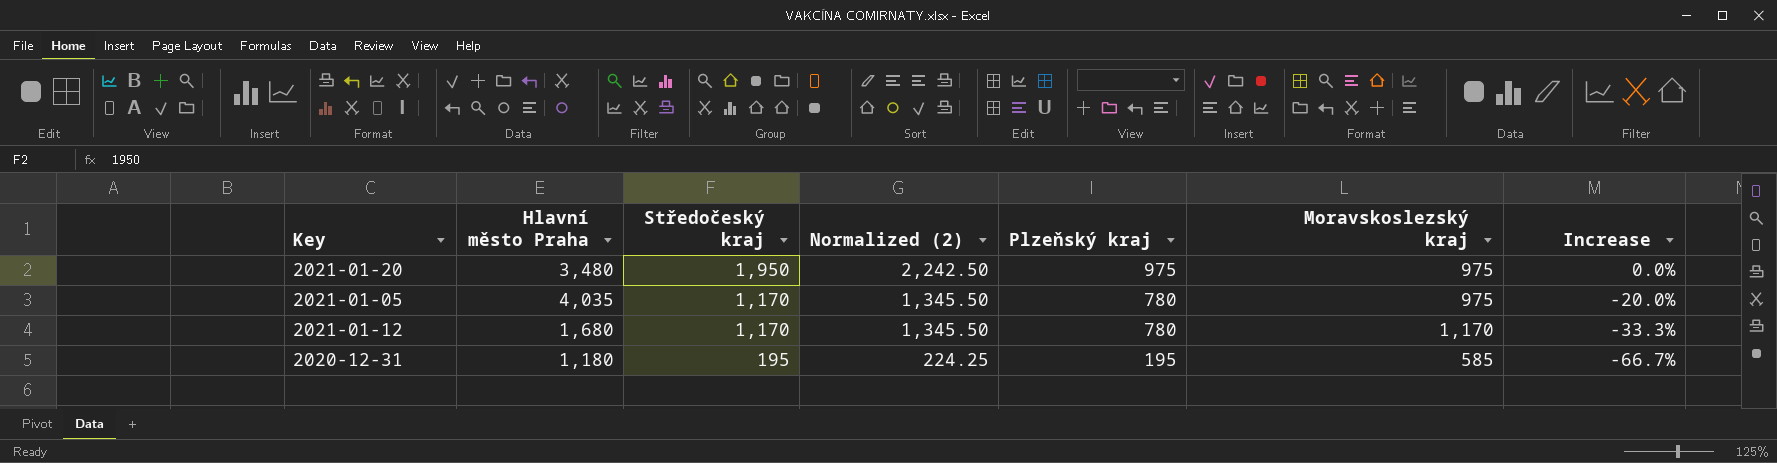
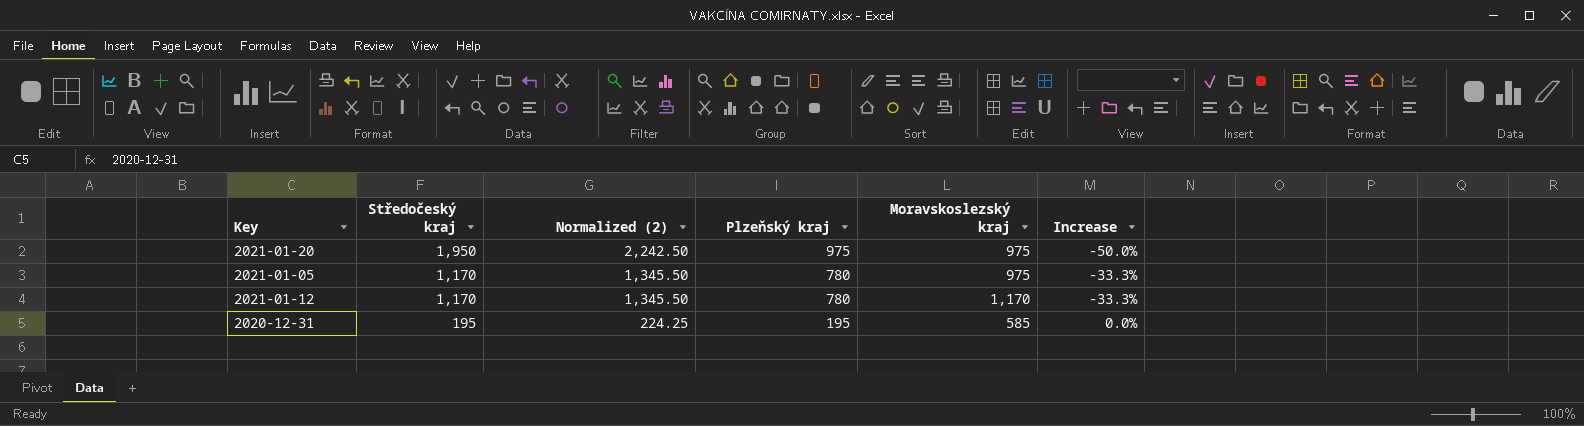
column Hlavní město Praha | position: 2 -> none
column Increase | formula: ([Plzeňský kraj] - [Moravskoslezský kraj]) / [Moravskoslezský kraj] -> ([Plzeňský kraj] - [Středočeský kraj]) / [Středočeský kraj]

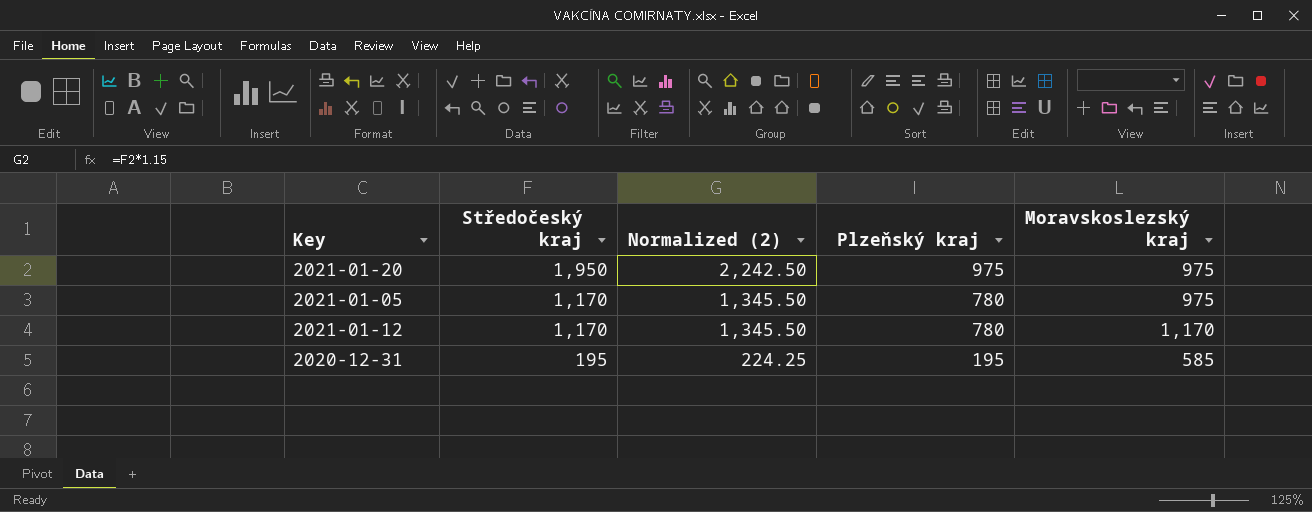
column Increase | formula: ([Plzeňský kraj] - [Středočeský kraj]) / [Středočeský kraj] -> none

